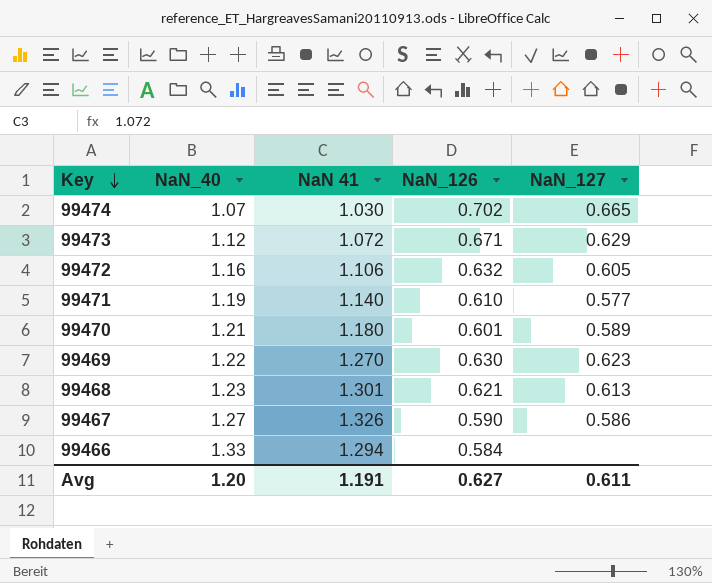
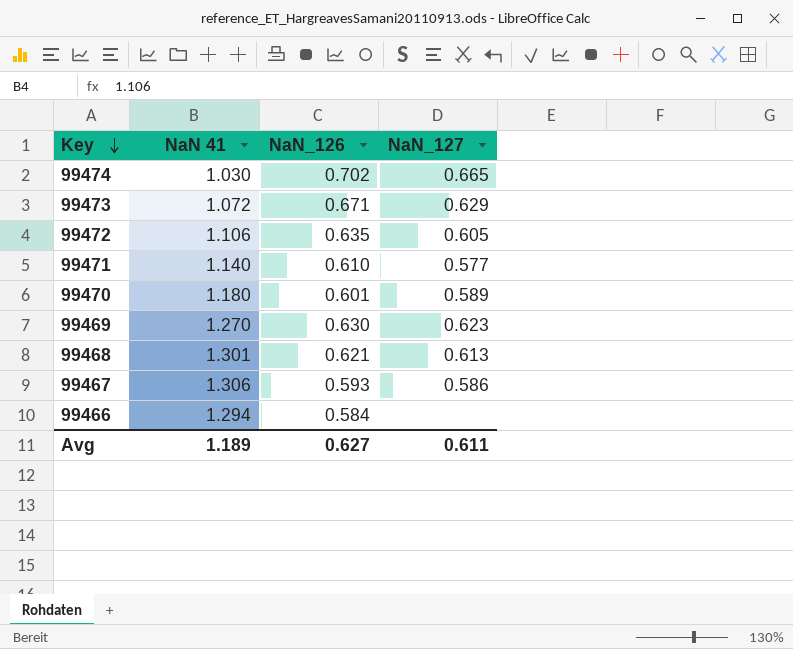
column NaN_40 | position: 2 -> none
99472 | NaN_126: 0.632 -> 0.635
99467 | NaN 41: 1.326 -> 1.306
99467 | NaN_126: 0.590 -> 0.593
Avg | NaN 41: 1.191 -> 1.189

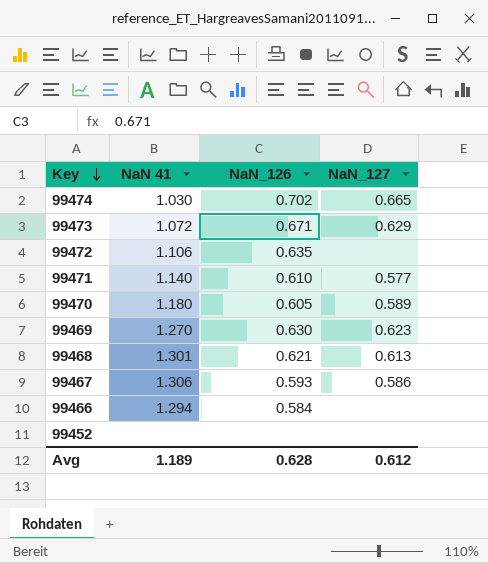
99472 | NaN_127: 0.605 -> none
99470 | NaN_126: 0.601 -> 0.605
row 99452: none -> none | none | none
Avg | NaN_126: 0.627 -> 0.628
Avg | NaN_127: 0.611 -> 0.612

